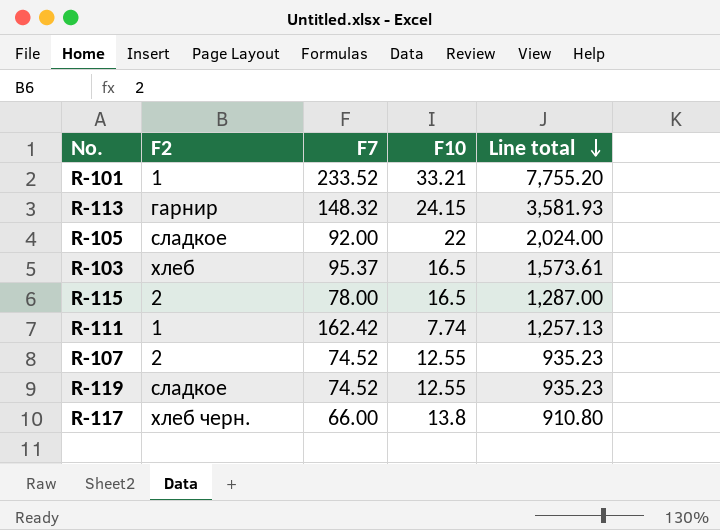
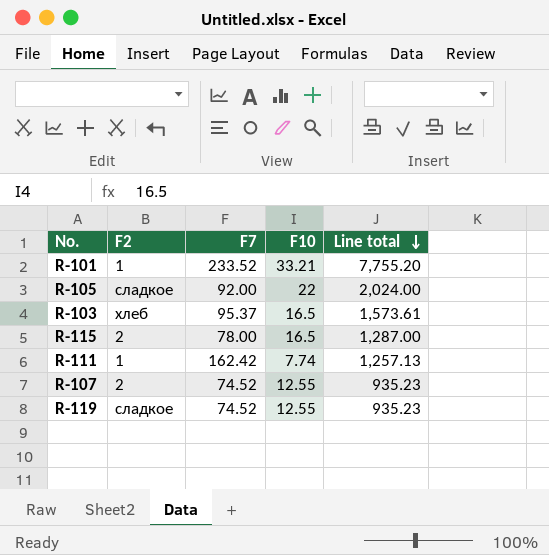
row R-113: гарнир | 148.32 | 24.15 | 3,581.93 -> none
row R-117: хлеб черн. | 66.00 | 13.8 | 910.80 -> none

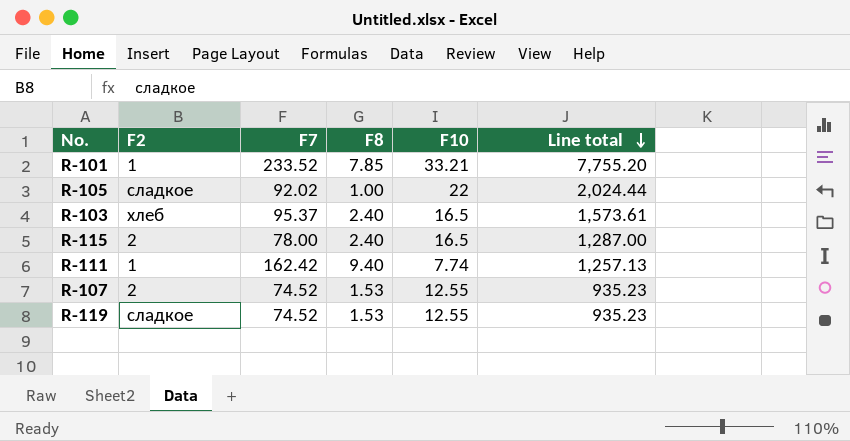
column F8 | position: none -> 4
R-105 | F7: 92.00 -> 92.02
R-105 | Line total: 2,024.00 -> 2,024.44

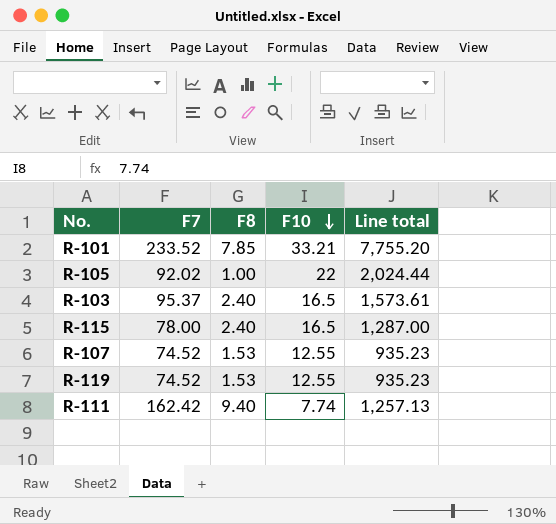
row order: Line total descending -> F10 descending
column F2 | position: 2 -> none

